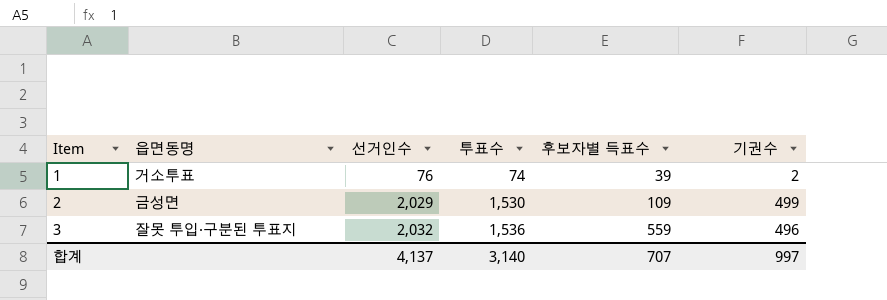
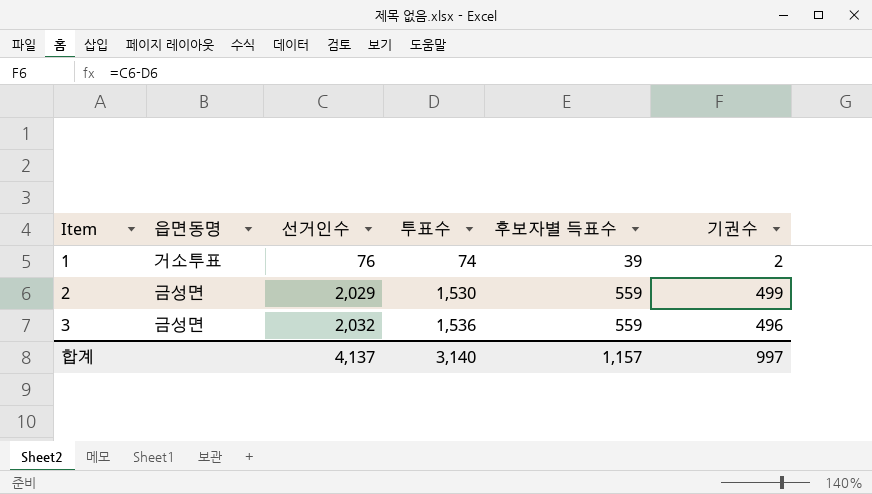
2 | 후보자별 득표수: 109 -> 559
3 | 읍면동명: 잘못 투입·구분된 투표지 -> 금성면
합계 | 후보자별 득표수: 707 -> 1,157

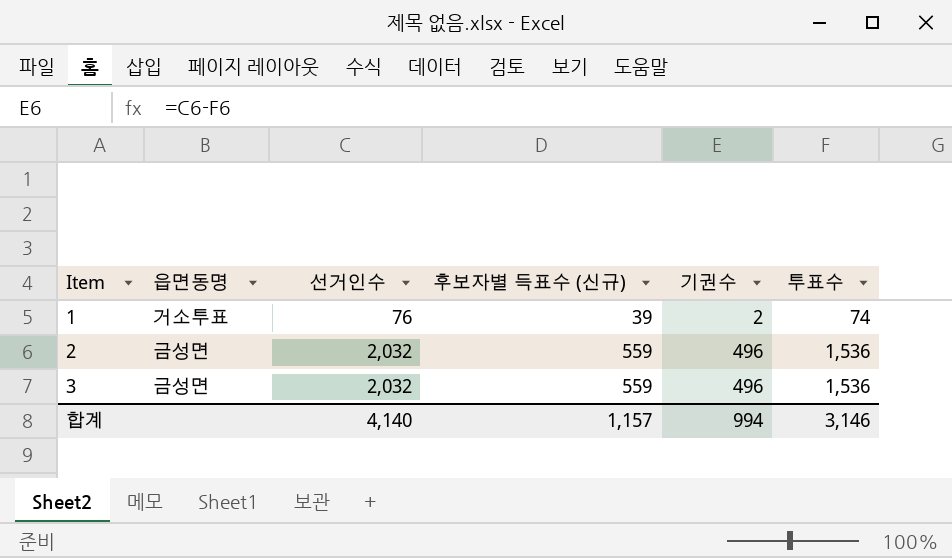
column name: 후보자별 득표수 -> 후보자별 득표수 (신규)
column 투표수 | position: 4 -> 6
2 | 선거인수: 2,029 -> 2,032
2 | 기권수: 499 -> 496
2 | 투표수: 1,530 -> 1,536
합계 | 선거인수: 4,137 -> 4,140
합계 | 기권수: 997 -> 994
합계 | 투표수: 3,140 -> 3,146

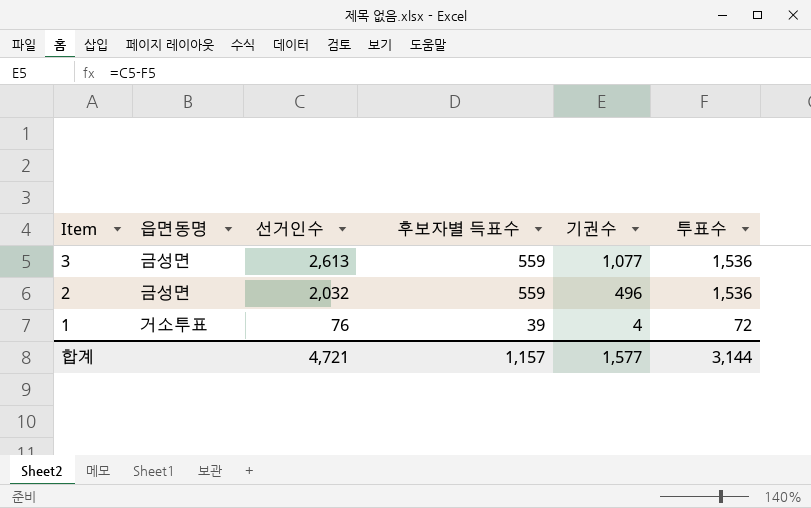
row order: Item ascending -> Item descending
column name: 후보자별 득표수 (신규) -> 후보자별 득표수
3 | 선거인수: 2,032 -> 2,613
3 | 기권수: 496 -> 1,077
1 | 기권수: 2 -> 4
1 | 투표수: 74 -> 72
합계 | 선거인수: 4,140 -> 4,721
합계 | 기권수: 994 -> 1,577
합계 | 투표수: 3,146 -> 3,144

